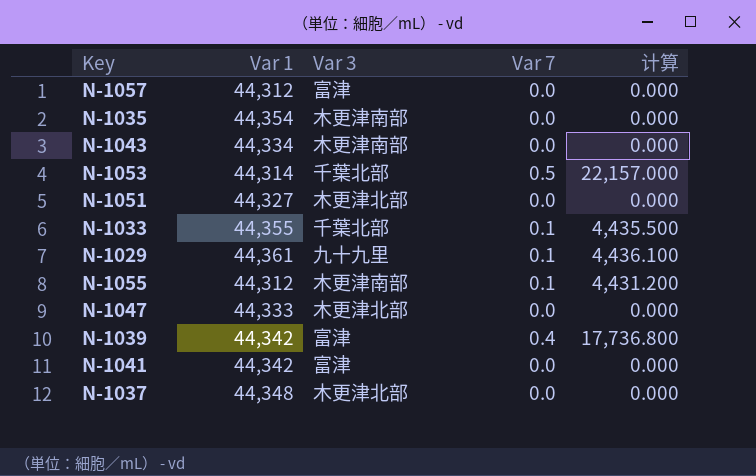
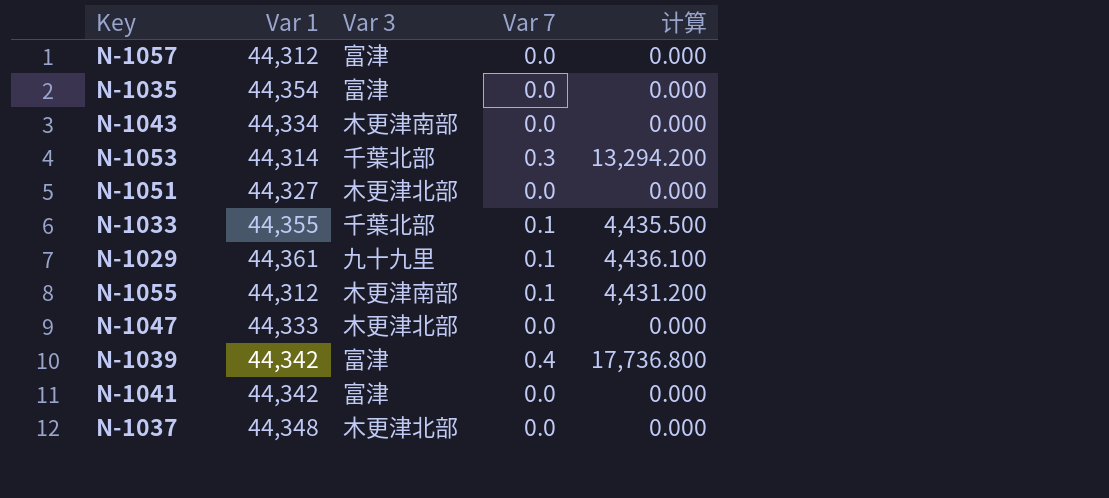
N-1035 | Var 3: 木更津南部 -> 富津
N-1053 | Var 7: 0.5 -> 0.3
N-1053 | 计算: 22,157.000 -> 13,294.200

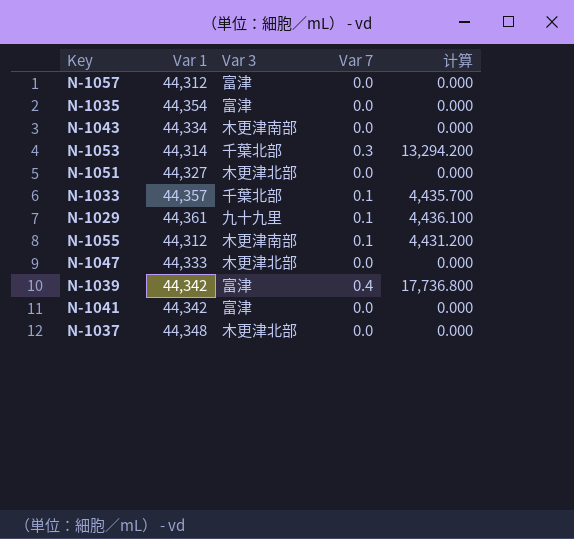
N-1033 | Var 1: 44,355 -> 44,357
N-1033 | 计算: 4,435.500 -> 4,435.700

